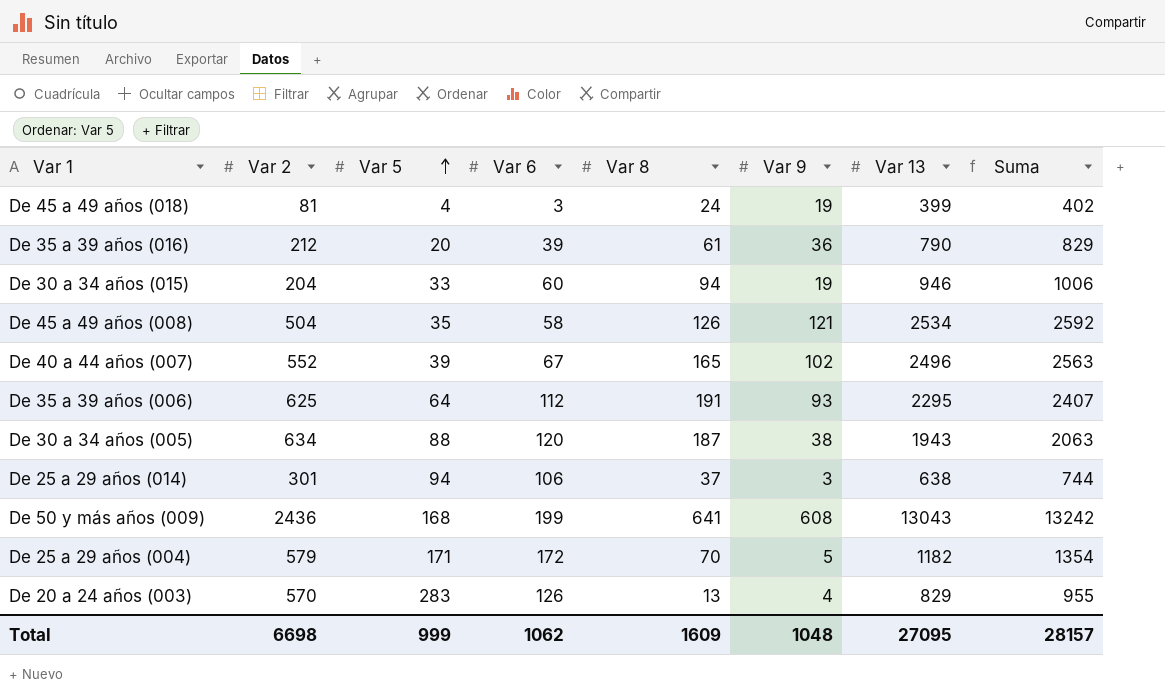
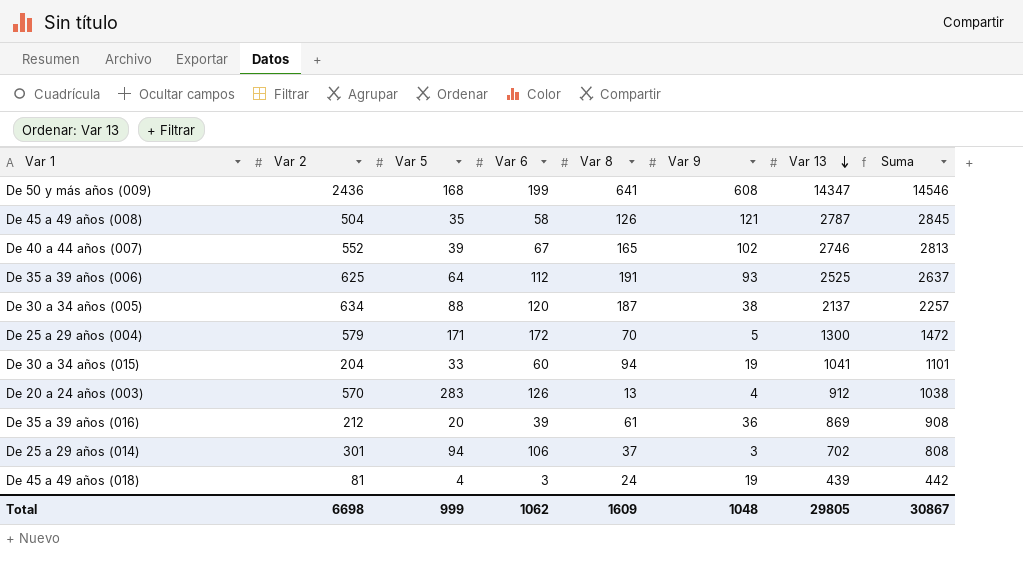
row order: Var 5 ascending -> Var 13 descending
De 50 y más años (009) | Var 13: 13043 -> 14347
De 50 y más años (009) | Suma: 13242 -> 14546
De 45 a 49 años (008) | Var 13: 2534 -> 2787
De 45 a 49 años (008) | Suma: 2592 -> 2845
De 40 a 44 años (007) | Var 13: 2496 -> 2746
De 40 a 44 años (007) | Suma: 2563 -> 2813
De 35 a 39 años (006) | Var 13: 2295 -> 2525
De 35 a 39 años (006) | Suma: 2407 -> 2637
De 30 a 34 años (005) | Var 13: 1943 -> 2137
De 30 a 34 años (005) | Suma: 2063 -> 2257
De 25 a 29 años (004) | Var 13: 1182 -> 1300
De 25 a 29 años (004) | Suma: 1354 -> 1472
De 30 a 34 años (015) | Var 13: 946 -> 1041
De 30 a 34 años (015) | Suma: 1006 -> 1101
De 20 a 24 años (003) | Var 13: 829 -> 912
De 20 a 24 años (003) | Suma: 955 -> 1038
De 35 a 39 años (016) | Var 13: 790 -> 869
De 35 a 39 años (016) | Suma: 829 -> 908
De 25 a 29 años (014) | Var 13: 638 -> 702
De 25 a 29 años (014) | Suma: 744 -> 808
De 45 a 49 años (018) | Var 13: 399 -> 439
De 45 a 49 años (018) | Suma: 402 -> 442
Total | Var 13: 27095 -> 29805
Total | Suma: 28157 -> 30867

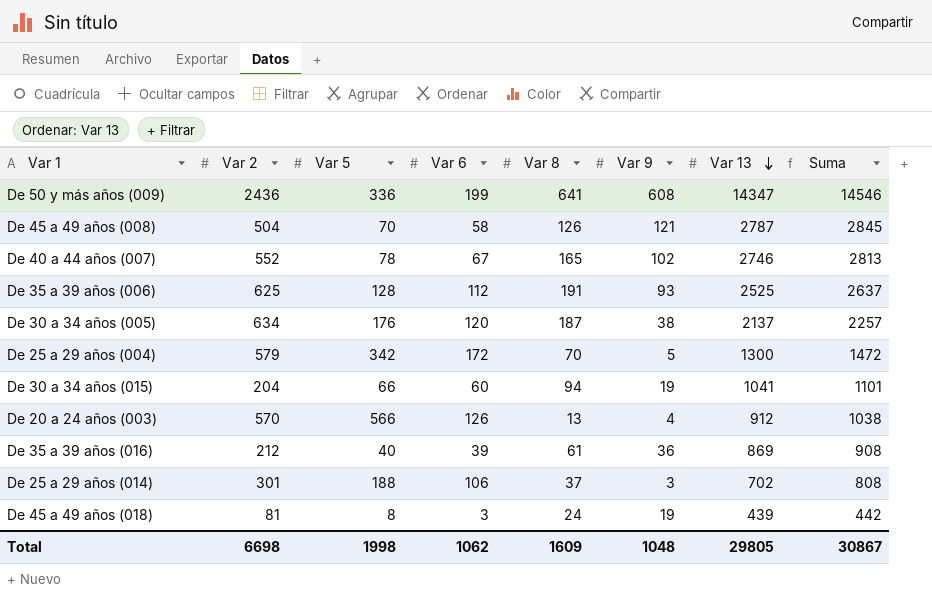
De 50 y más años (009) | Var 5: 168 -> 336
De 45 a 49 años (008) | Var 5: 35 -> 70
De 40 a 44 años (007) | Var 5: 39 -> 78
De 35 a 39 años (006) | Var 5: 64 -> 128
De 30 a 34 años (005) | Var 5: 88 -> 176
De 25 a 29 años (004) | Var 5: 171 -> 342
De 30 a 34 años (015) | Var 5: 33 -> 66
De 20 a 24 años (003) | Var 5: 283 -> 566
De 35 a 39 años (016) | Var 5: 20 -> 40
De 25 a 29 años (014) | Var 5: 94 -> 188
De 45 a 49 años (018) | Var 5: 4 -> 8
Total | Var 5: 999 -> 1998

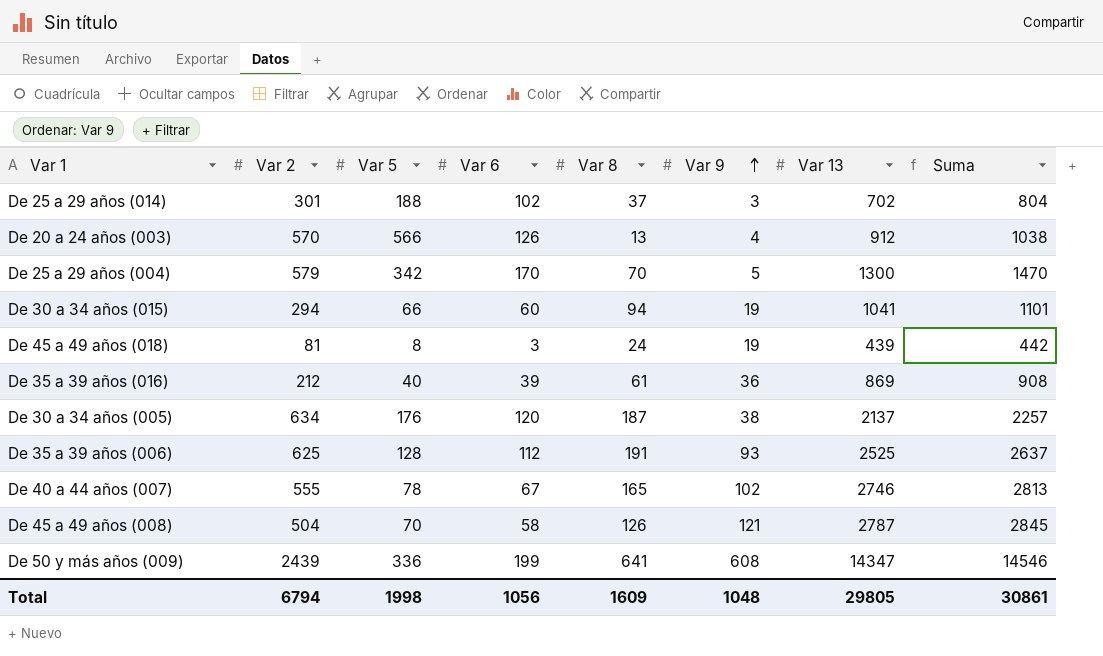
row order: Var 13 descending -> Var 9 ascending
De 25 a 29 años (014) | Var 6: 106 -> 102
De 25 a 29 años (014) | Suma: 808 -> 804
De 25 a 29 años (004) | Var 6: 172 -> 170
De 25 a 29 años (004) | Suma: 1472 -> 1470
De 30 a 34 años (015) | Var 2: 204 -> 294
De 40 a 44 años (007) | Var 2: 552 -> 555
De 50 y más años (009) | Var 2: 2436 -> 2439
Total | Var 2: 6698 -> 6794
Total | Var 6: 1062 -> 1056
Total | Suma: 30867 -> 30861

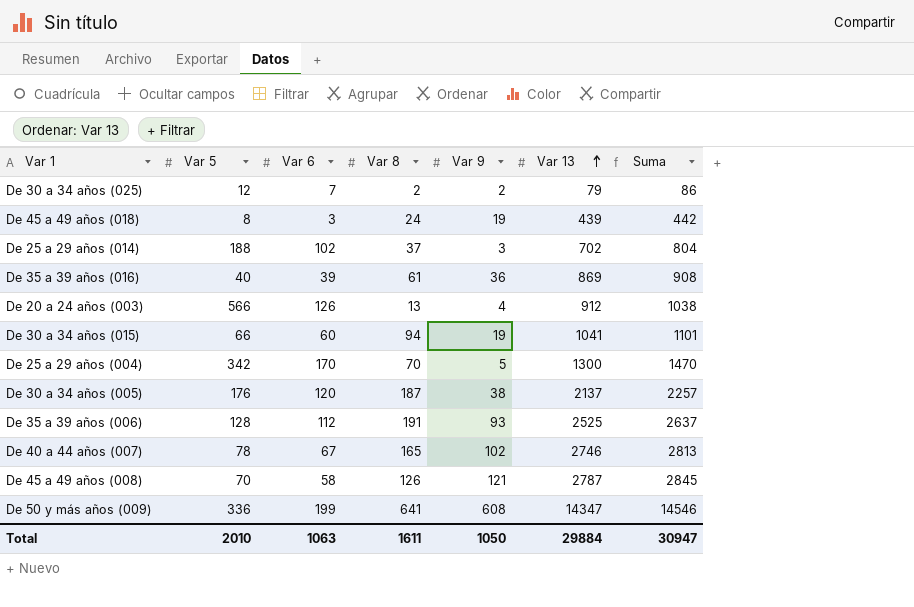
row order: Var 9 ascending -> Var 13 ascending
column Var 2 | position: 2 -> none
row De 30 a 34 años (025): none -> 12 | 7 | 2 | 2 | 79 | 86
Total | Var 5: 1998 -> 2010
Total | Var 6: 1056 -> 1063
Total | Var 8: 1609 -> 1611
Total | Var 9: 1048 -> 1050
Total | Var 13: 29805 -> 29884
Total | Suma: 30861 -> 30947

